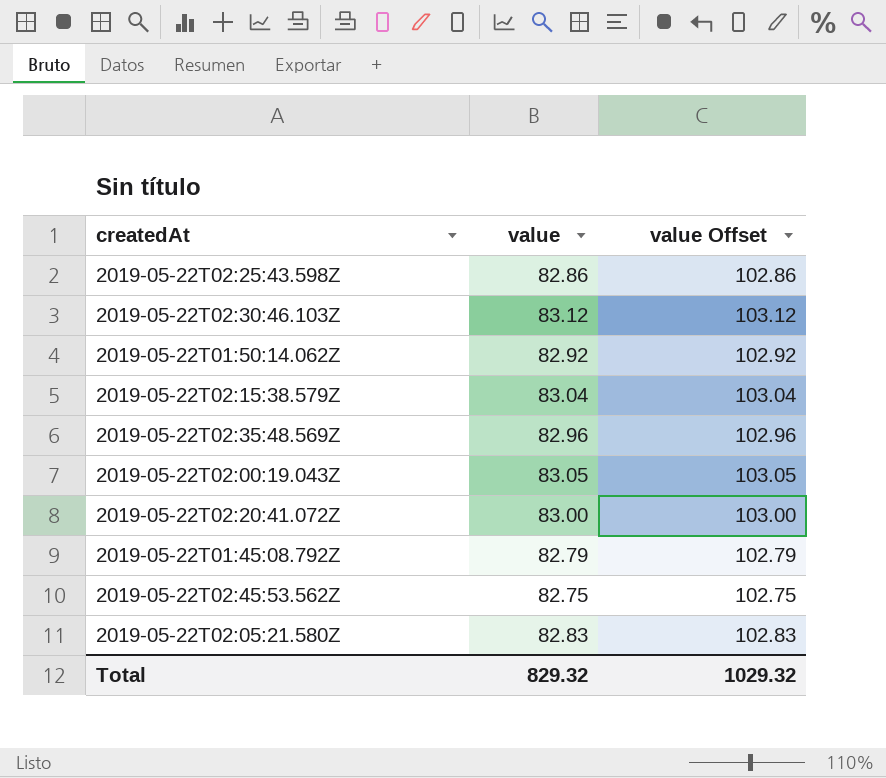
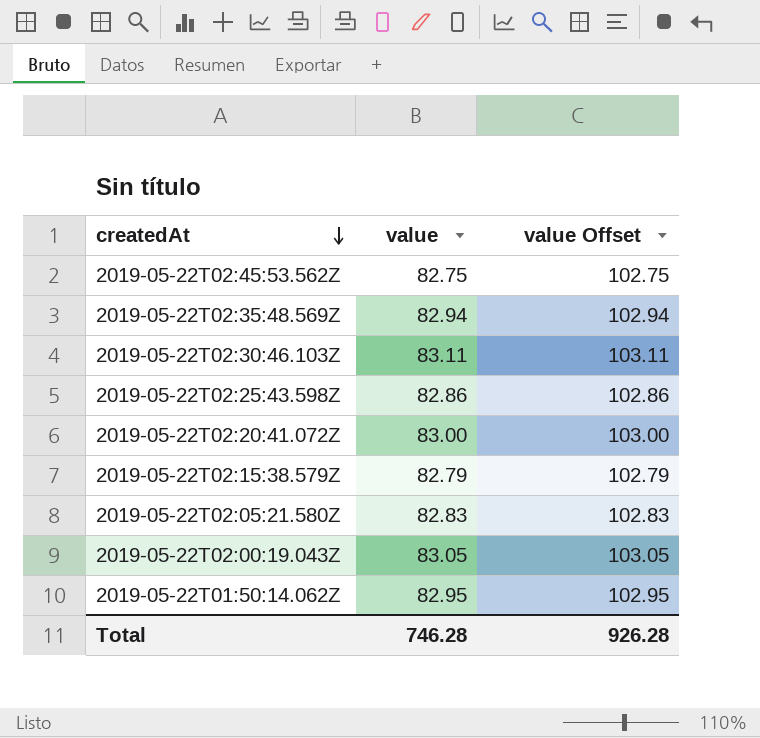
row order: none -> createdAt descending
row 2019-05-22T01:45:08.792Z: 82.79 | 102.79 -> none
2019-05-22T02:35:48.569Z | value: 82.96 -> 82.94
2019-05-22T02:35:48.569Z | value Offset: 102.96 -> 102.94
2019-05-22T02:30:46.103Z | value: 83.12 -> 83.11
2019-05-22T02:30:46.103Z | value Offset: 103.12 -> 103.11
2019-05-22T02:15:38.579Z | value: 83.04 -> 82.79
2019-05-22T02:15:38.579Z | value Offset: 103.04 -> 102.79
2019-05-22T01:50:14.062Z | value: 82.92 -> 82.95
2019-05-22T01:50:14.062Z | value Offset: 102.92 -> 102.95
Total | value: 829.32 -> 746.28
Total | value Offset: 1029.32 -> 926.28

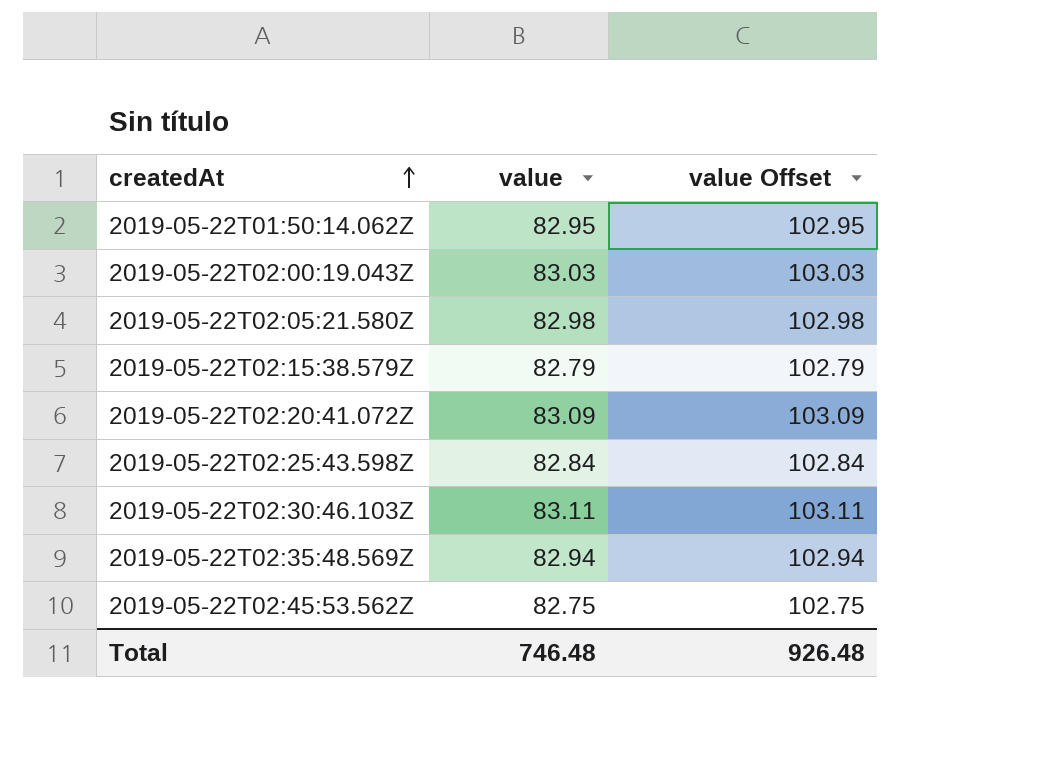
row order: createdAt descending -> createdAt ascending
2019-05-22T02:00:19.043Z | value: 83.05 -> 83.03
2019-05-22T02:00:19.043Z | value Offset: 103.05 -> 103.03
2019-05-22T02:05:21.580Z | value: 82.83 -> 82.98
2019-05-22T02:05:21.580Z | value Offset: 102.83 -> 102.98
2019-05-22T02:20:41.072Z | value: 83.00 -> 83.09
2019-05-22T02:20:41.072Z | value Offset: 103.00 -> 103.09
2019-05-22T02:25:43.598Z | value: 82.86 -> 82.84
2019-05-22T02:25:43.598Z | value Offset: 102.86 -> 102.84
Total | value: 746.28 -> 746.48
Total | value Offset: 926.28 -> 926.48

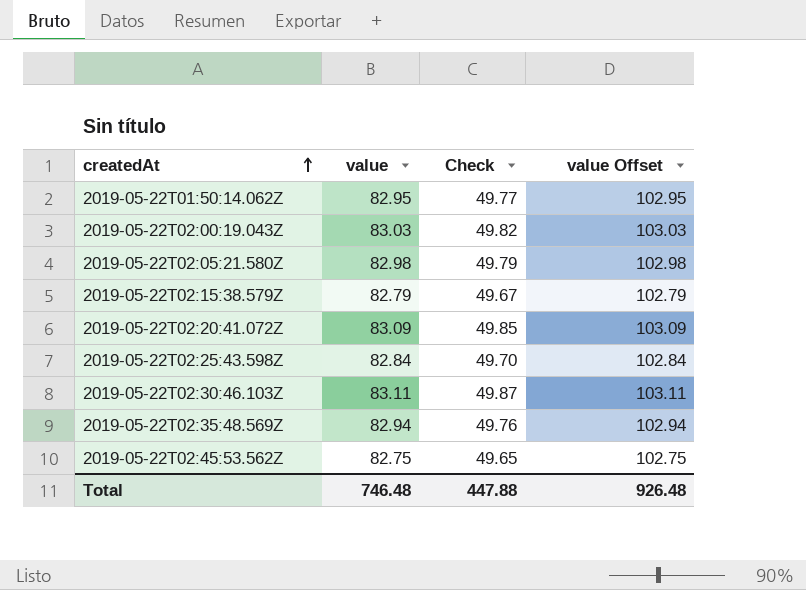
column Check | formula: none -> [value] * 0.6

